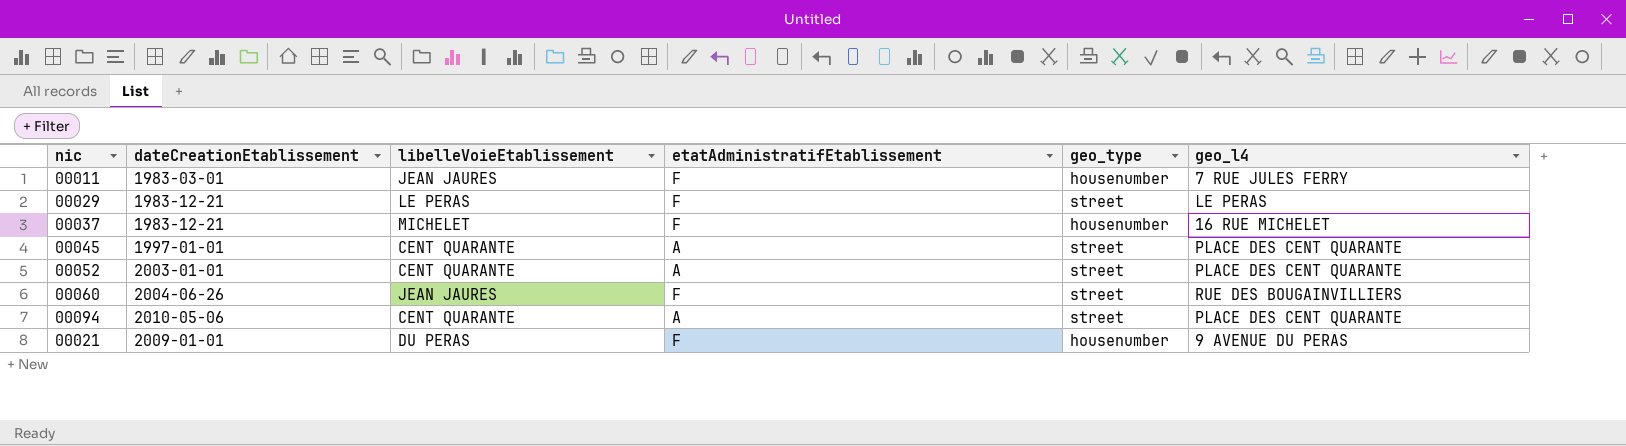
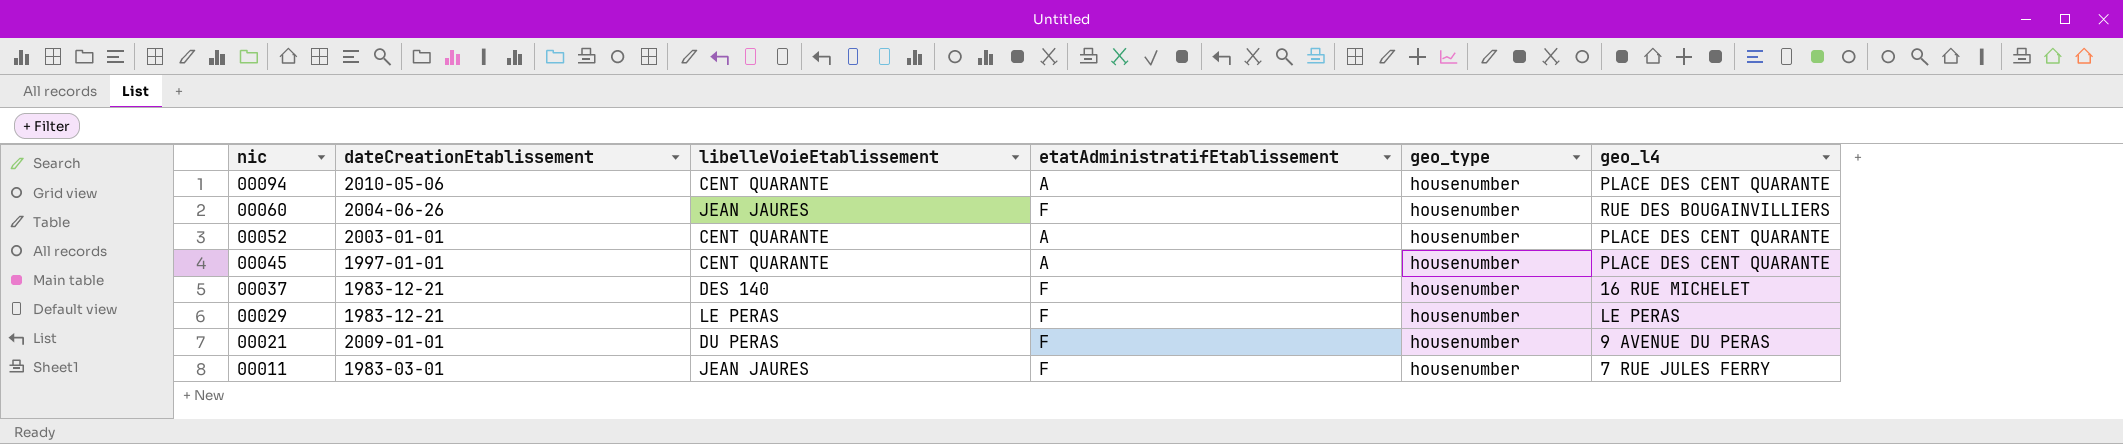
row order: none -> nic descending
00094 | geo_type: street -> housenumber
00060 | geo_type: street -> housenumber
00052 | geo_type: street -> housenumber
00045 | geo_type: street -> housenumber
00037 | libelleVoieEtablissement: MICHELET -> DES 140
00029 | geo_type: street -> housenumber

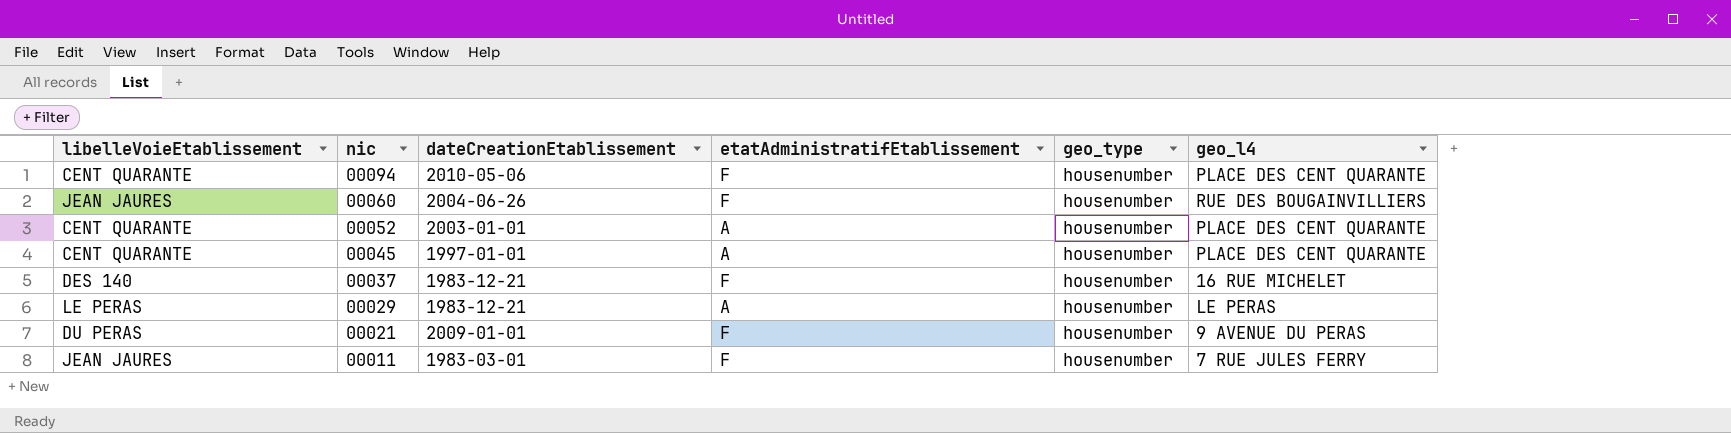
column libelleVoieEtablissement | position: 3 -> 1
00094 | etatAdministratifEtablissement: A -> F
00029 | etatAdministratifEtablissement: F -> A

